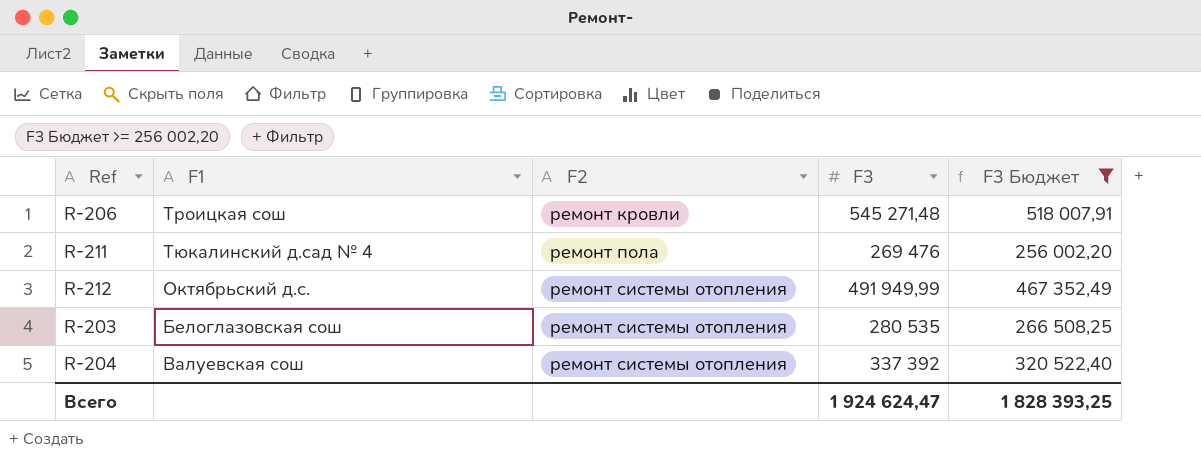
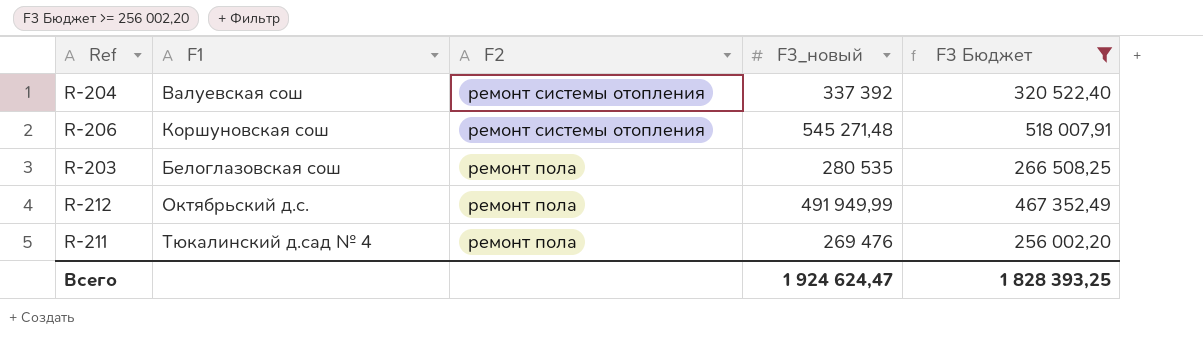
row order: F2 ascending -> F2 descending
column name: F3 -> F3_новый
R-206 | F1: Троицкая сош -> Коршуновская сош
R-206 | F2: ремонт кровли -> ремонт системы отопления
R-203 | F2: ремонт системы отопления -> ремонт пола
R-212 | F2: ремонт системы отопления -> ремонт пола

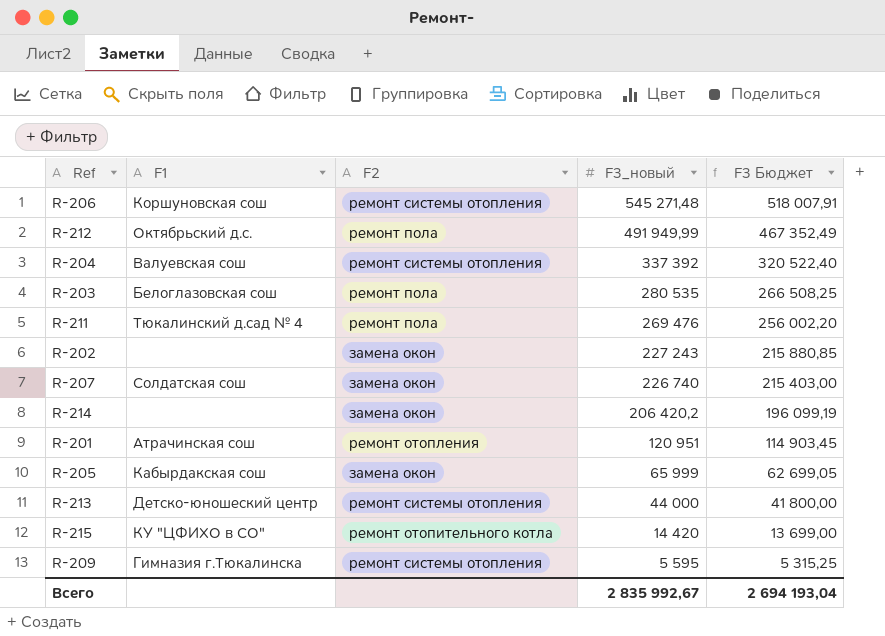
filter: F3 Бюджет >= 256 002,20 -> none
row order: F2 descending -> F3_новый descending
Всего | F3_новый: 1 924 624,47 -> 2 835 992,67
Всего | F3 Бюджет: 1 828 393,25 -> 2 694 193,04

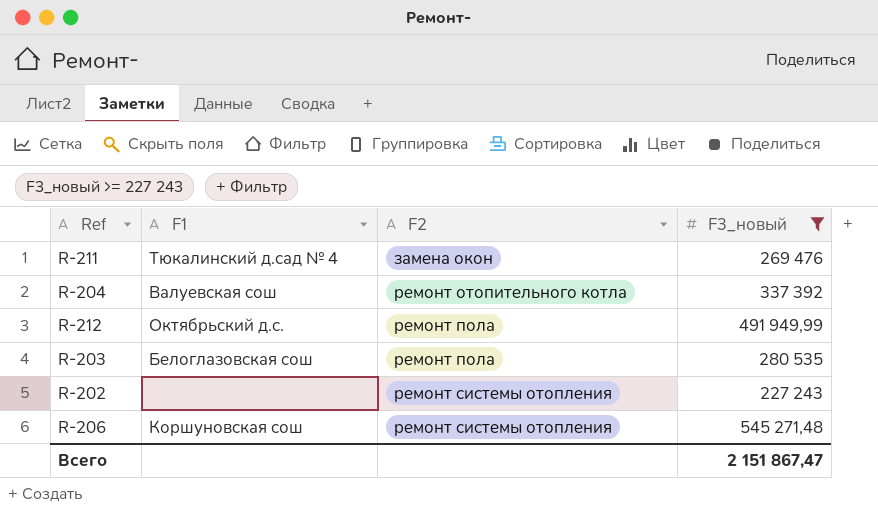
filter: none -> F3_новый >= 227 243
row order: F3_новый descending -> F2 ascending
column F3 Бюджет | formula: [F3_новый] * 0,95 -> none
R-211 | F2: ремонт пола -> замена окон
R-204 | F2: ремонт системы отопления -> ремонт отопительного котла
R-202 | F2: замена окон -> ремонт системы отопления
Всего | F3_новый: 2 835 992,67 -> 2 151 867,47

